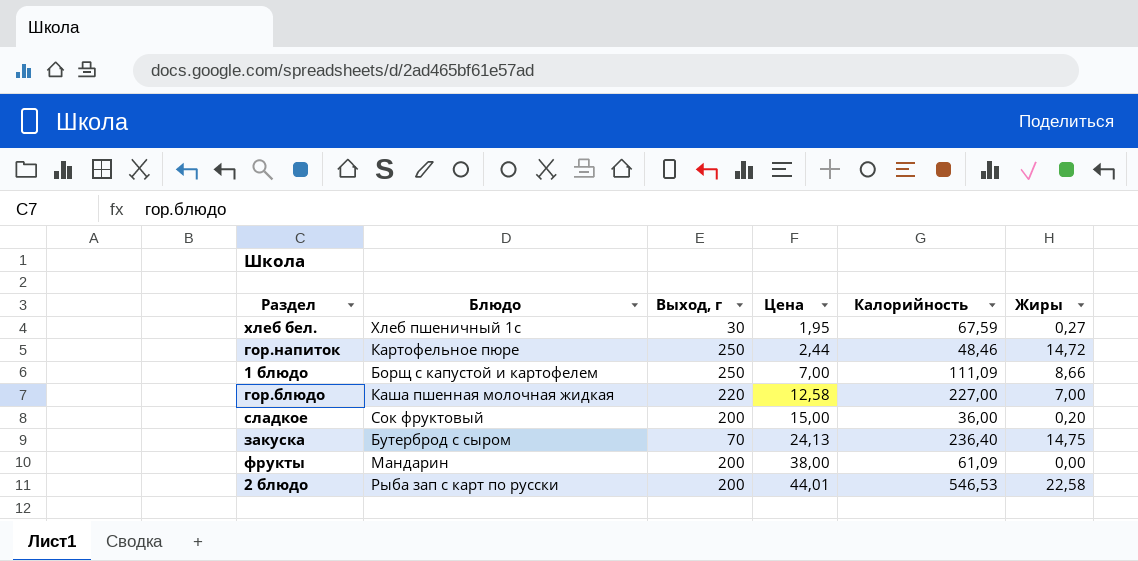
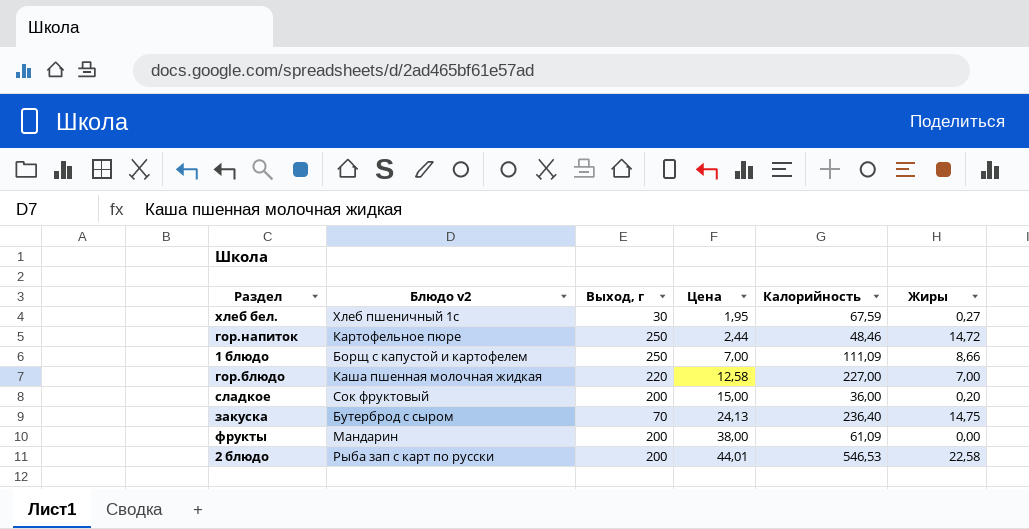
column name: Блюдо -> Блюдо v2

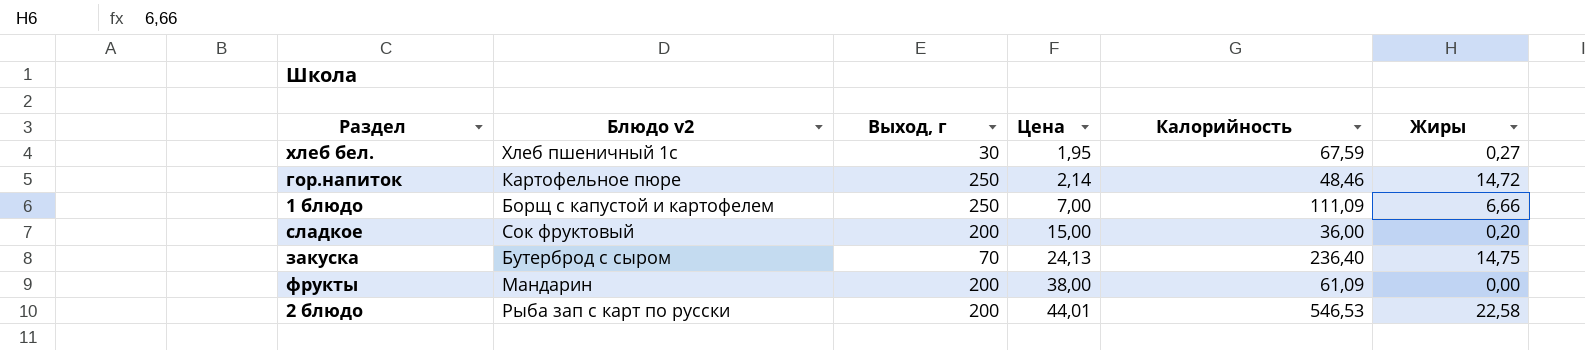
row гор.блюдо: Каша пшенная молочная жидкая | 220 | 12,58 | 227,00 | 7,00 -> none
гор.напиток | Цена: 2,44 -> 2,14
1 блюдо | Жиры: 8,66 -> 6,66

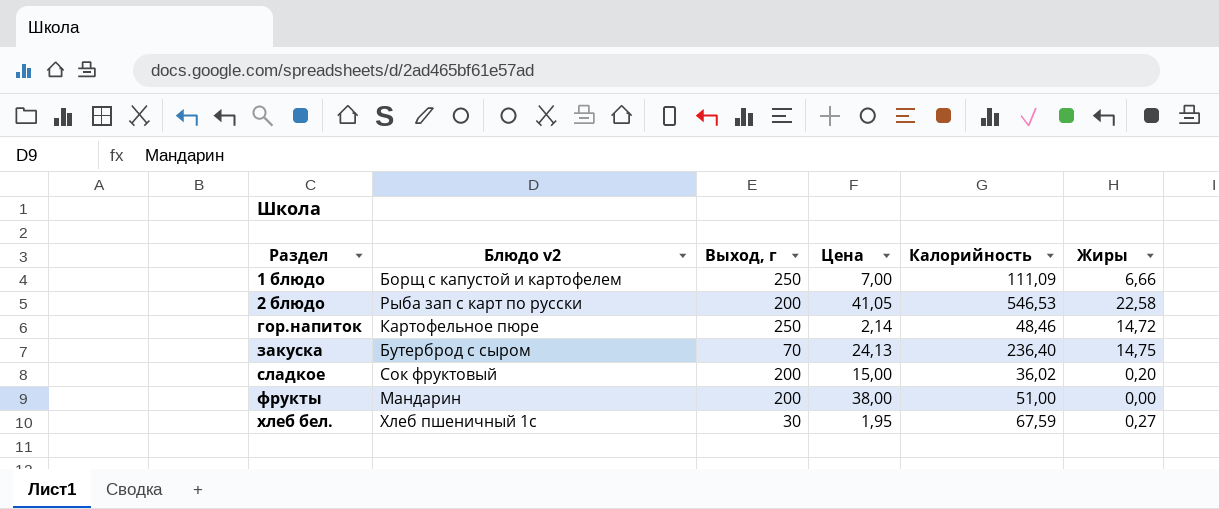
row order: Цена ascending -> Раздел ascending
2 блюдо | Цена: 44,01 -> 41,05
сладкое | Калорийность: 36,00 -> 36,02
фрукты | Калорийность: 61,09 -> 51,00

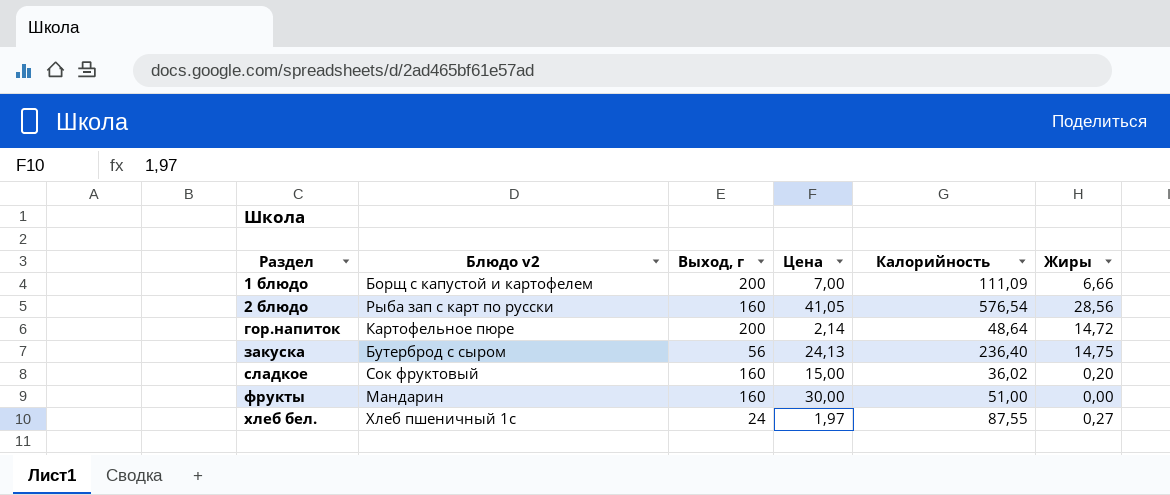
1 блюдо | Выход, г: 250 -> 200
2 блюдо | Выход, г: 200 -> 160
2 блюдо | Калорийность: 546,53 -> 576,54
2 блюдо | Жиры: 22,58 -> 28,56
гор.напиток | Выход, г: 250 -> 200
гор.напиток | Калорийность: 48,46 -> 48,64
закуска | Выход, г: 70 -> 56
сладкое | Выход, г: 200 -> 160
фрукты | Выход, г: 200 -> 160
фрукты | Цена: 38,00 -> 30,00
хлеб бел. | Выход, г: 30 -> 24
хлеб бел. | Цена: 1,95 -> 1,97
хлеб бел. | Калорийность: 67,59 -> 87,55

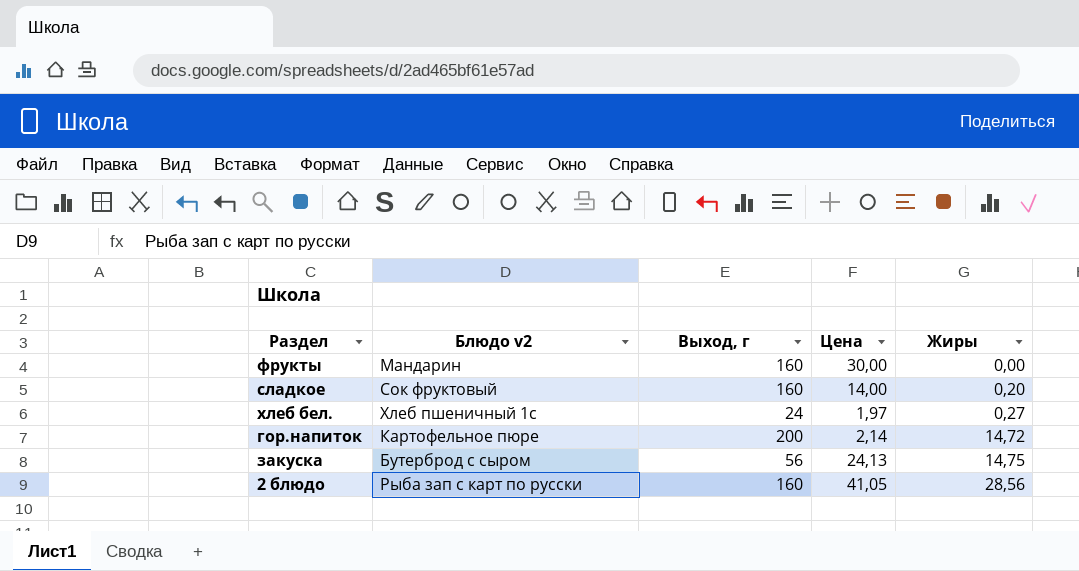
row order: Раздел ascending -> Жиры ascending
column Калорийность | position: 5 -> none
row 1 блюдо: Борщ с капустой и картофелем | 200 | 7,00 | 111,09 | 6,66 -> none
сладкое | Цена: 15,00 -> 14,00

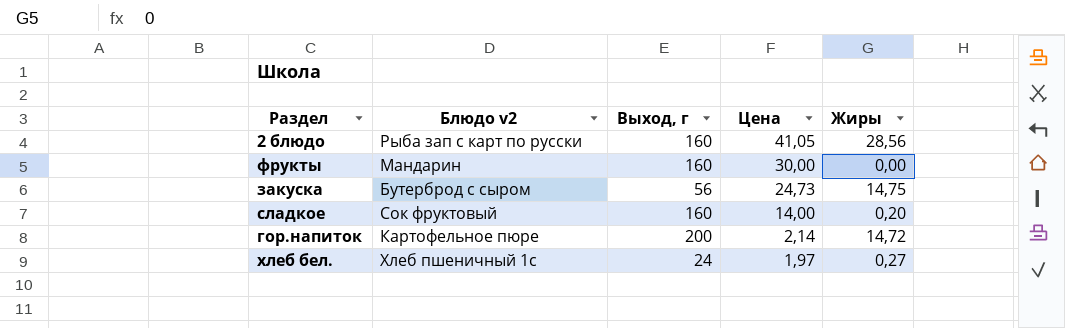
row order: Жиры ascending -> Цена descending
закуска | Цена: 24,13 -> 24,73

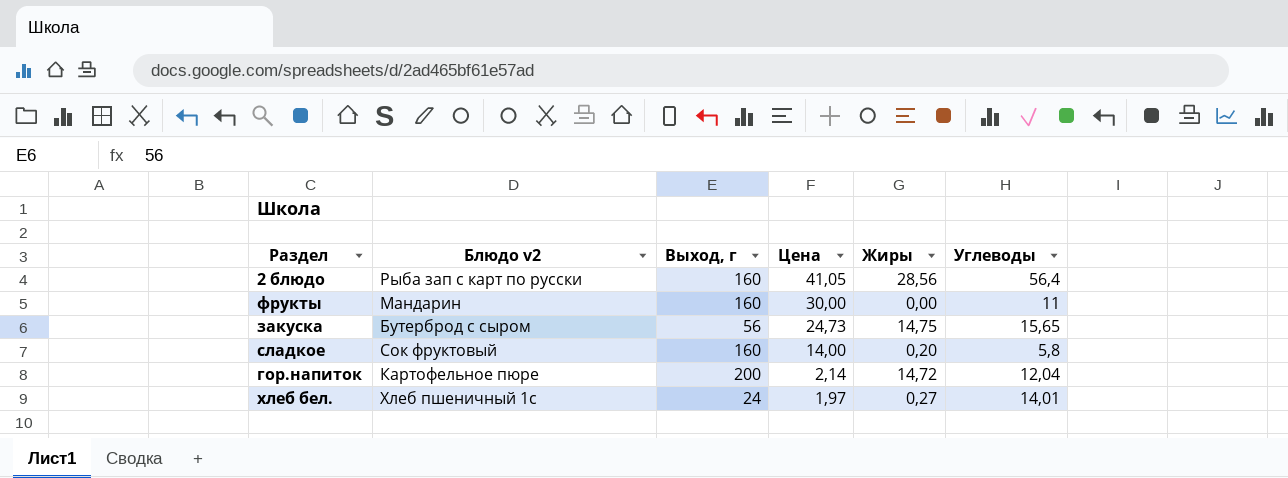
column Углеводы | position: none -> 6

